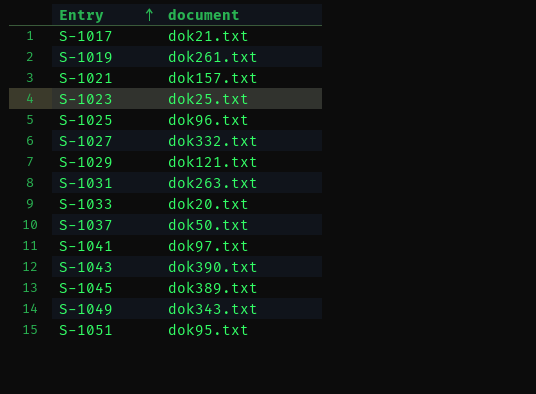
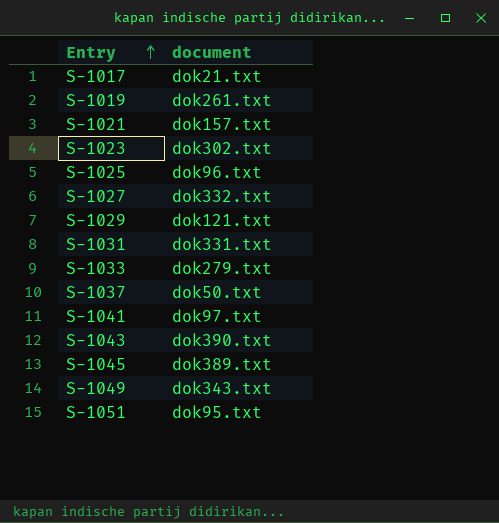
S-1023 | document: dok25.txt -> dok302.txt
S-1031 | document: dok263.txt -> dok331.txt
S-1033 | document: dok20.txt -> dok279.txt

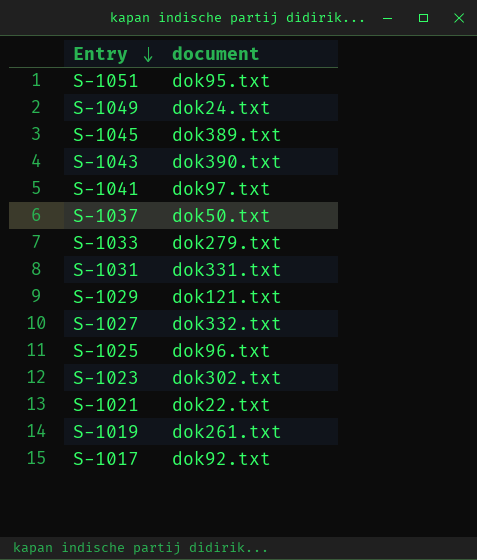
row order: Entry ascending -> Entry descending
S-1049 | document: dok343.txt -> dok24.txt
S-1021 | document: dok157.txt -> dok22.txt
S-1017 | document: dok21.txt -> dok92.txt

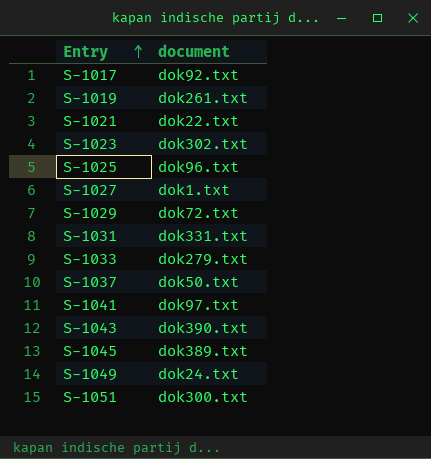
row order: Entry descending -> Entry ascending
S-1027 | document: dok332.txt -> dok1.txt
S-1029 | document: dok121.txt -> dok72.txt
S-1051 | document: dok95.txt -> dok300.txt

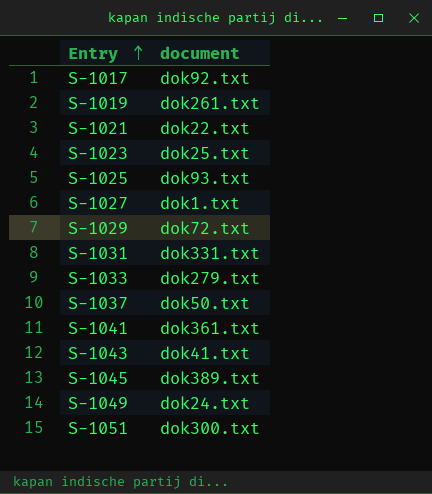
S-1023 | document: dok302.txt -> dok25.txt
S-1025 | document: dok96.txt -> dok93.txt
S-1041 | document: dok97.txt -> dok361.txt
S-1043 | document: dok390.txt -> dok41.txt

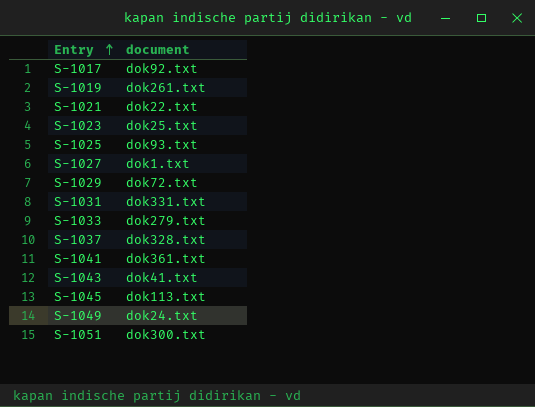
S-1037 | document: dok50.txt -> dok328.txt
S-1045 | document: dok389.txt -> dok113.txt

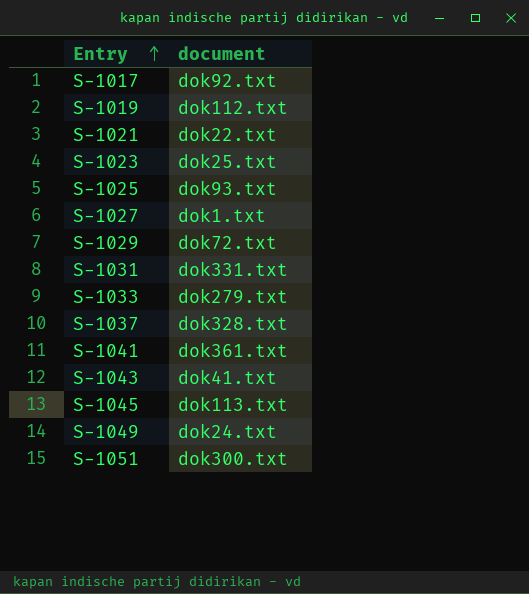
S-1019 | document: dok261.txt -> dok112.txt

